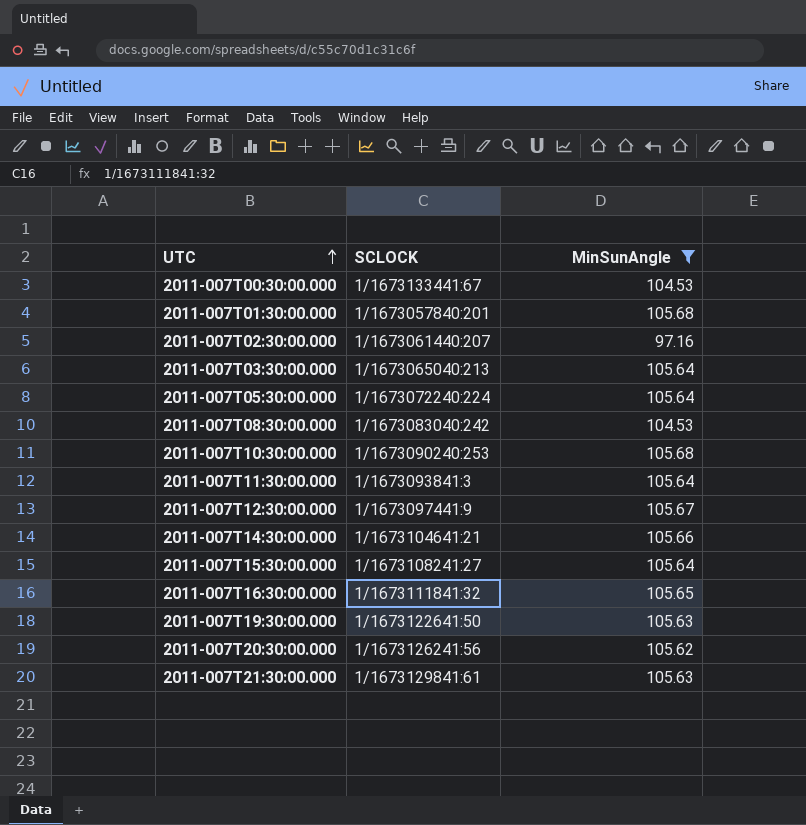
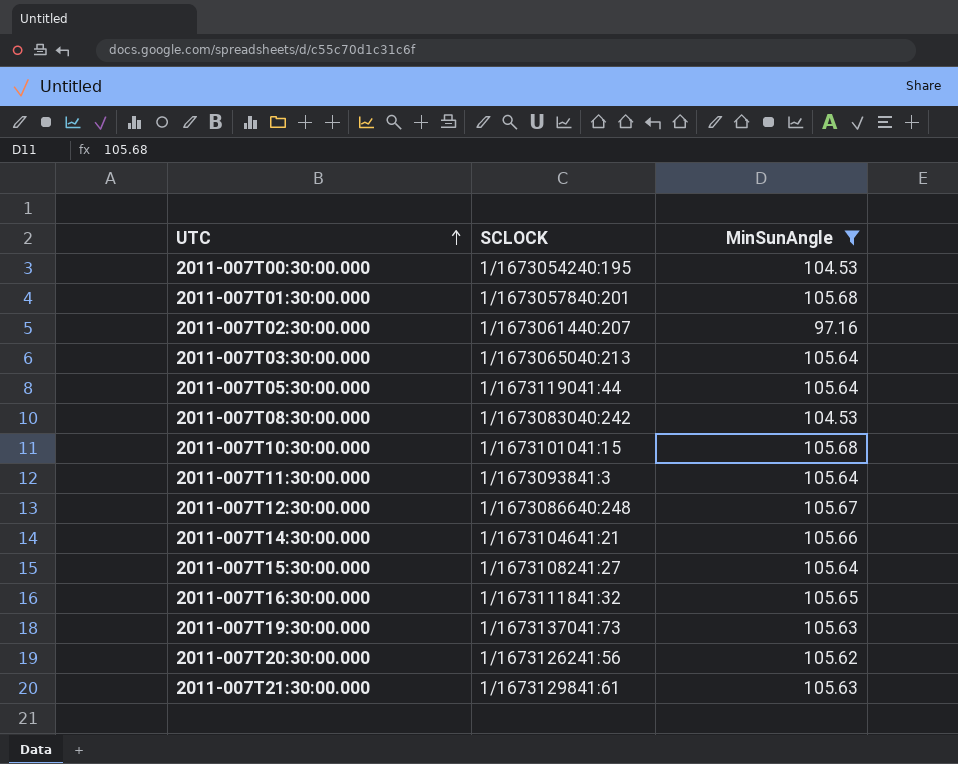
2011-007T00:30:00.000 | SCLOCK: 1/1673133441:67 -> 1/1673054240:195
2011-007T05:30:00.000 | SCLOCK: 1/1673072240:224 -> 1/1673119041:44
2011-007T10:30:00.000 | SCLOCK: 1/1673090240:253 -> 1/1673101041:15
2011-007T12:30:00.000 | SCLOCK: 1/1673097441:9 -> 1/1673086640:248
2011-007T19:30:00.000 | SCLOCK: 1/1673122641:50 -> 1/1673137041:73

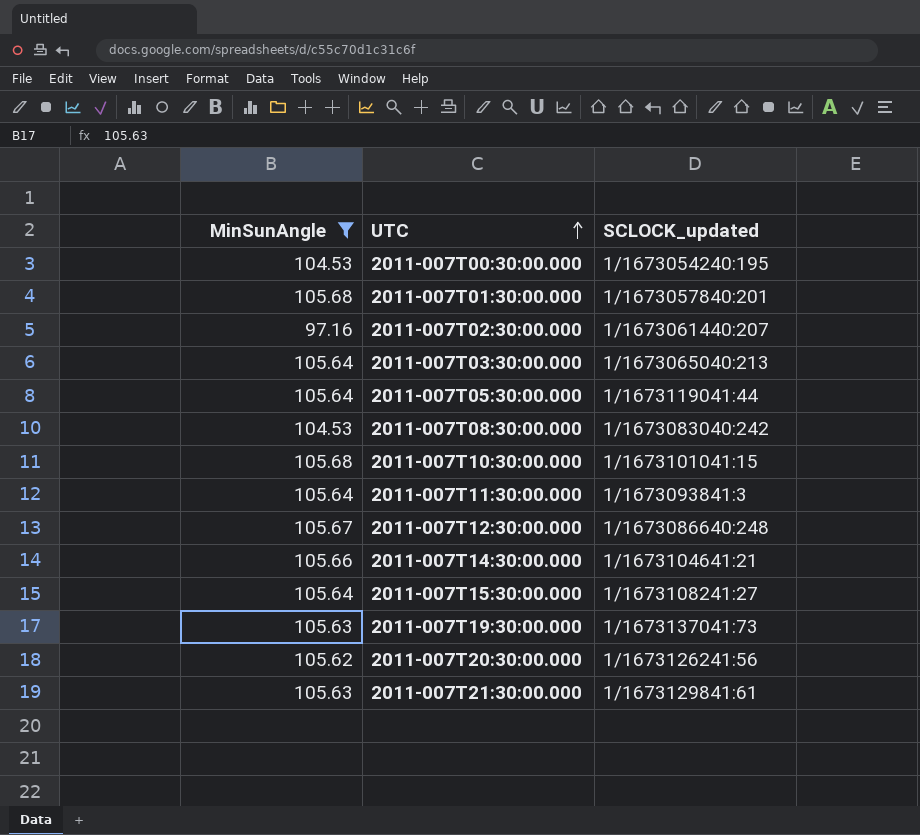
column MinSunAngle | position: 3 -> 1
column name: SCLOCK -> SCLOCK_updated
row 2011-007T16:30:00.000: 1/1673111841:32 | 105.65 -> none

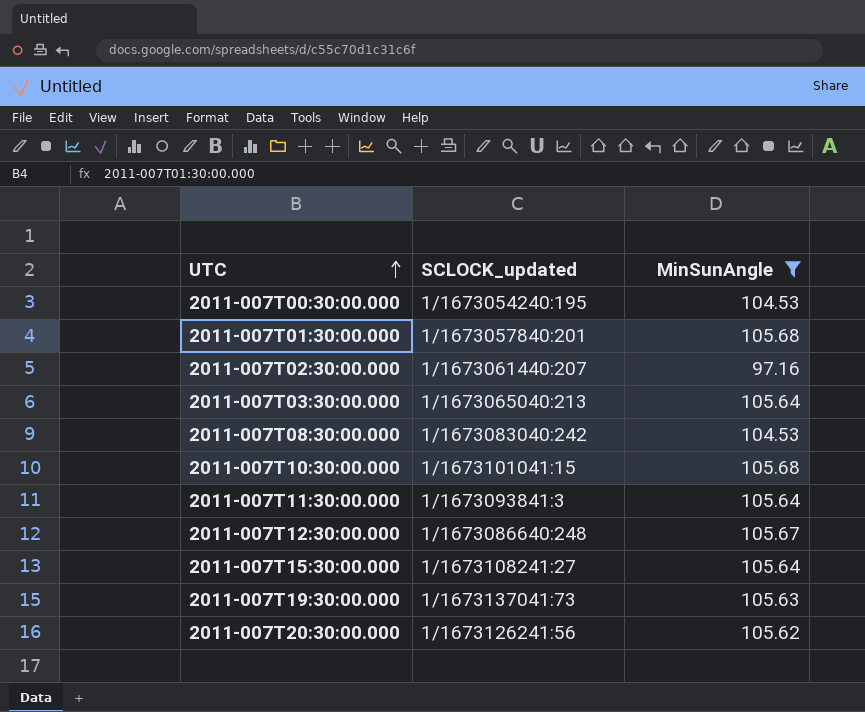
column MinSunAngle | position: 1 -> 3
row 2011-007T05:30:00.000: 105.64 | 1/1673119041:44 -> none
row 2011-007T14:30:00.000: 105.66 | 1/1673104641:21 -> none
row 2011-007T21:30:00.000: 105.63 | 1/1673129841:61 -> none

